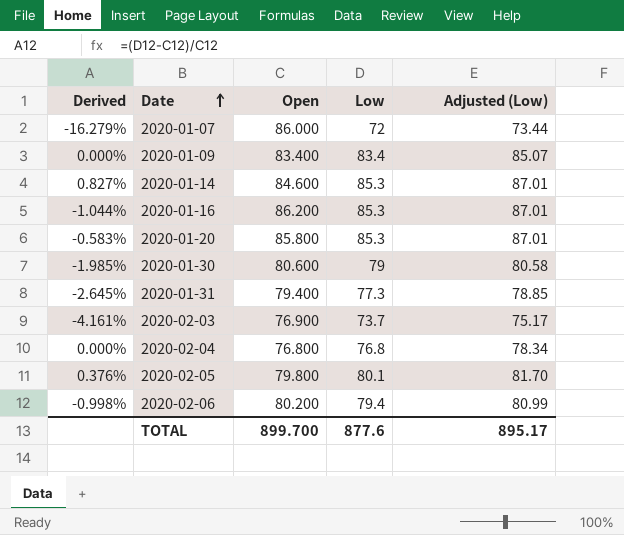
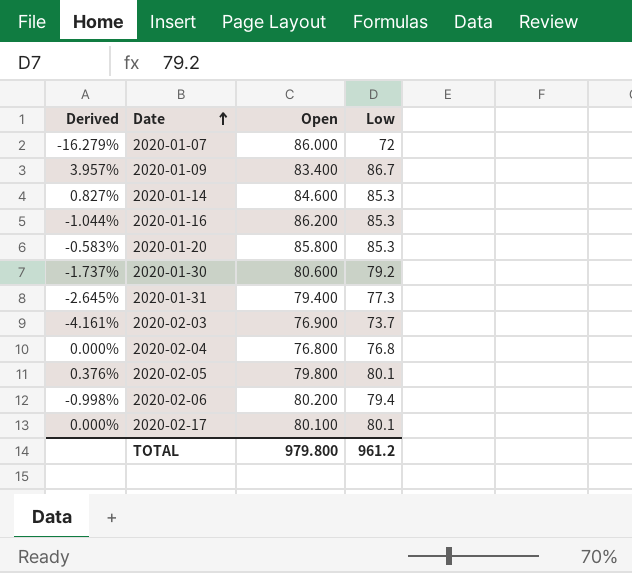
column Adjusted (Low) | formula: [Low] * 1.02 -> none
2020-01-09 | Derived: 0.000% -> 3.957%
2020-01-09 | Low: 83.4 -> 86.7
2020-01-30 | Derived: -1.985% -> -1.737%
2020-01-30 | Low: 79 -> 79.2
row 2020-02-17: none -> 0.000% | 80.100 | 80.1
TOTAL | Open: 899.700 -> 979.800
TOTAL | Low: 877.6 -> 961.2

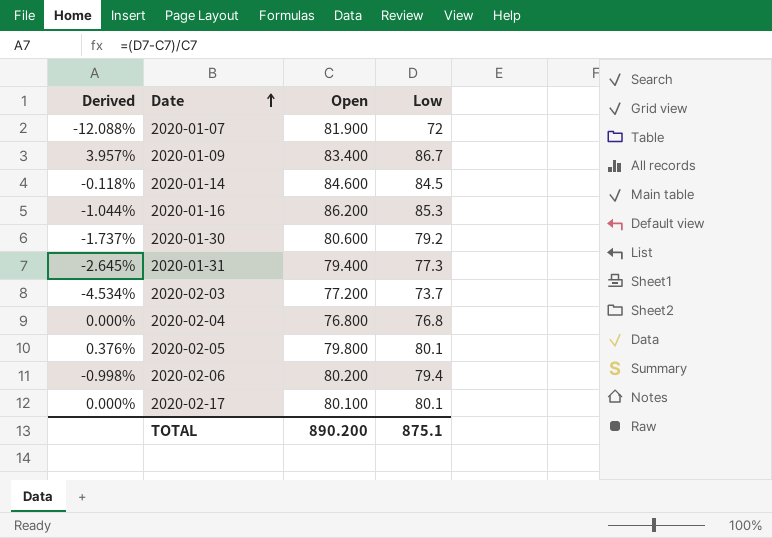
row 2020-01-20: -0.583% | 85.800 | 85.3 -> none
2020-01-07 | Derived: -16.279% -> -12.088%
2020-01-07 | Open: 86.000 -> 81.900
2020-01-14 | Derived: 0.827% -> -0.118%
2020-01-14 | Low: 85.3 -> 84.5
2020-02-03 | Derived: -4.161% -> -4.534%
2020-02-03 | Open: 76.900 -> 77.200
TOTAL | Open: 979.800 -> 890.200
TOTAL | Low: 961.2 -> 875.1

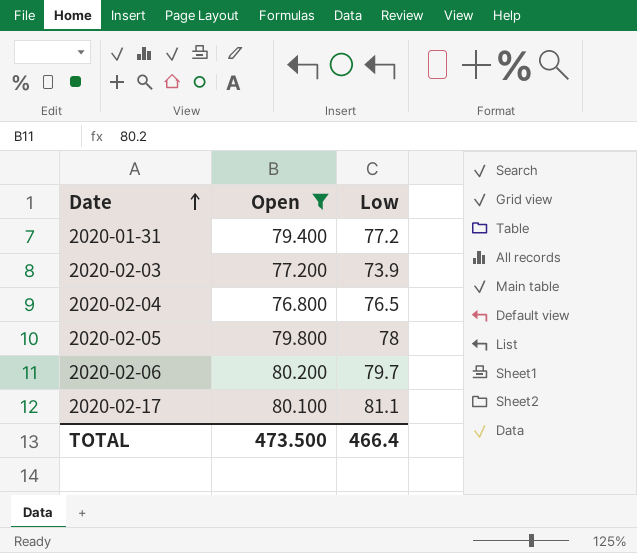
filter: none -> Open <= 80.200
column Derived | formula: ([Low] - [Open]) / [Open] -> none
2020-01-31 | Low: 77.3 -> 77.2
2020-02-03 | Low: 73.7 -> 73.9
2020-02-04 | Low: 76.8 -> 76.5
2020-02-05 | Low: 80.1 -> 78
2020-02-06 | Low: 79.4 -> 79.7
2020-02-17 | Low: 80.1 -> 81.1
TOTAL | Open: 890.200 -> 473.500
TOTAL | Low: 875.1 -> 466.4

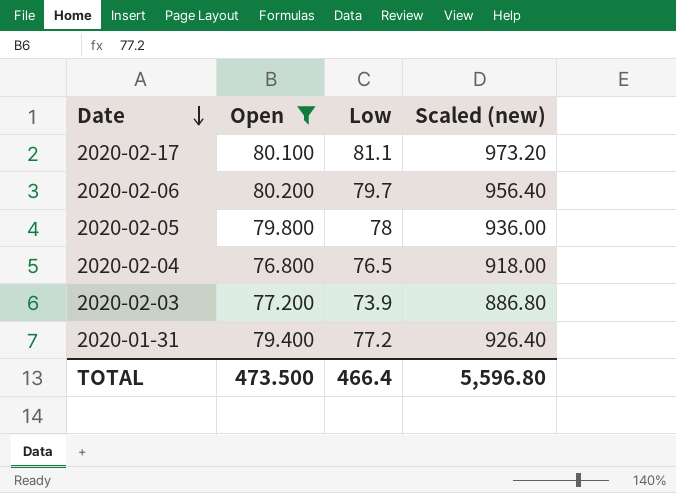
row order: Date ascending -> Date descending
column Scaled (new) | formula: none -> [Low] * 12

